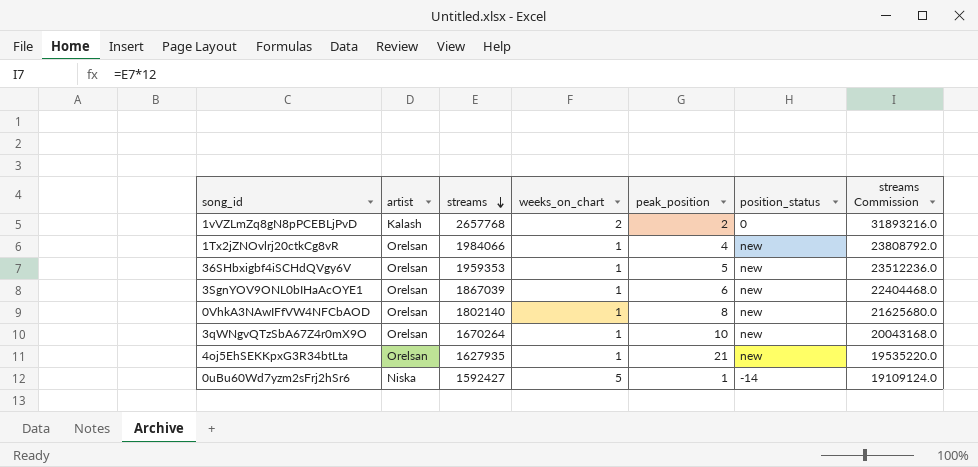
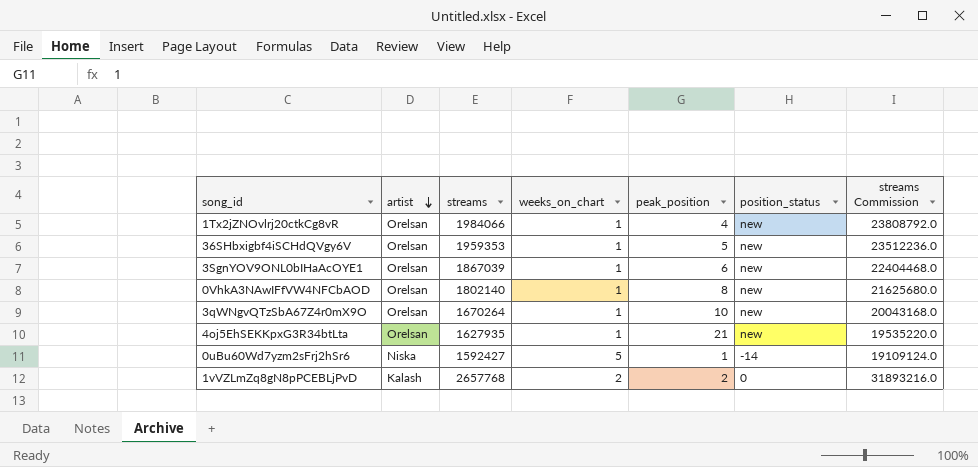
row order: streams descending -> artist descending

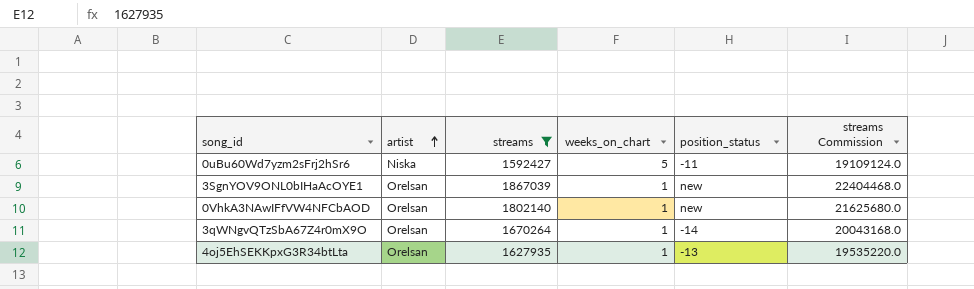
filter: none -> streams <= 1867039
row order: artist descending -> artist ascending
column peak_position | position: 5 -> none
0uBu60Wd7yzm2sFrj2hSr6 | position_status: -14 -> -11
3qWNgvQTzSbA67Z4r0mX9O | position_status: new -> -14
4oj5EhSEKKpxG3R34btLta | position_status: new -> -13

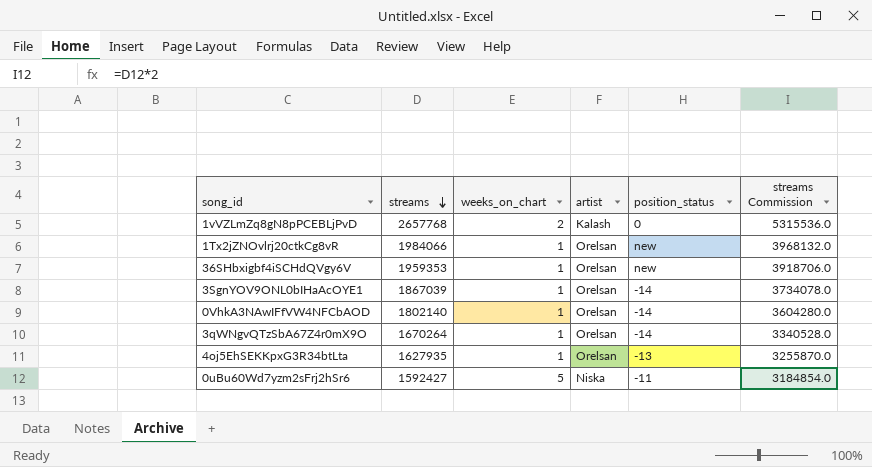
filter: streams <= 1867039 -> none
row order: artist ascending -> streams descending
column artist | position: 2 -> 4
column streams Commission | formula: [streams] * 12 -> [streams] * 2
3SgnYOV9ONL0bIHaAcOYE1 | position_status: new -> -14
0VhkA3NAwIFfVW4NFCbAOD | position_status: new -> -14

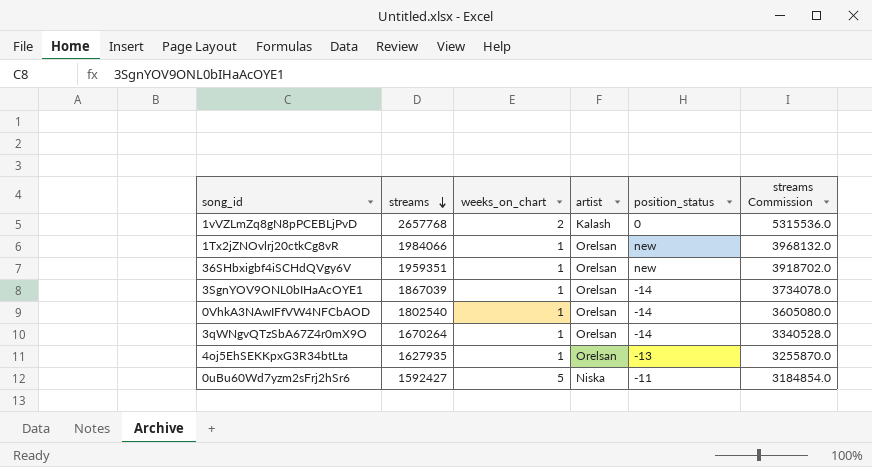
36SHbxigbf4iSCHdQVgy6V | streams: 1959353 -> 1959351
36SHbxigbf4iSCHdQVgy6V | streams Commission: 3918706.0 -> 3918702.0
0VhkA3NAwIFfVW4NFCbAOD | streams: 1802140 -> 1802540
0VhkA3NAwIFfVW4NFCbAOD | streams Commission: 3604280.0 -> 3605080.0

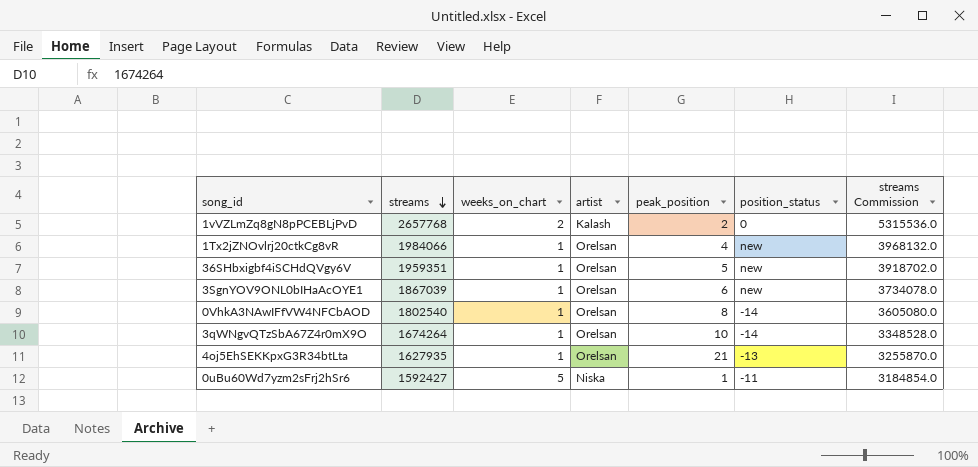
column peak_position | position: none -> 5
3SgnYOV9ONL0bIHaAcOYE1 | position_status: -14 -> new
3qWNgvQTzSbA67Z4r0mX9O | streams: 1670264 -> 1674264
3qWNgvQTzSbA67Z4r0mX9O | streams Commission: 3340528.0 -> 3348528.0

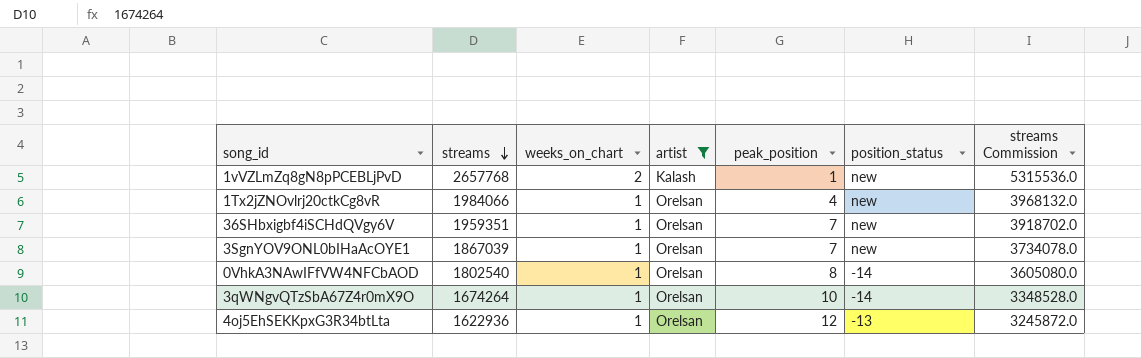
filter: none -> artist != Niska
1vVZLmZq8gN8pPCEBLjPvD | peak_position: 2 -> 1
1vVZLmZq8gN8pPCEBLjPvD | position_status: 0 -> new
36SHbxigbf4iSCHdQVgy6V | peak_position: 5 -> 7
3SgnYOV9ONL0bIHaAcOYE1 | peak_position: 6 -> 7
4oj5EhSEKKpxG3R34btLta | streams: 1627935 -> 1622936
4oj5EhSEKKpxG3R34btLta | peak_position: 21 -> 12
4oj5EhSEKKpxG3R34btLta | streams Commission: 3255870.0 -> 3245872.0

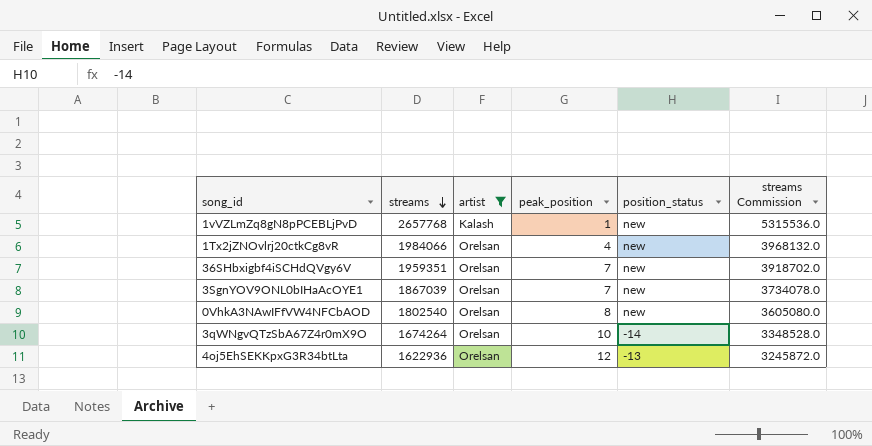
column weeks_on_chart | position: 3 -> none
0VhkA3NAwIFfVW4NFCbAOD | position_status: -14 -> new

